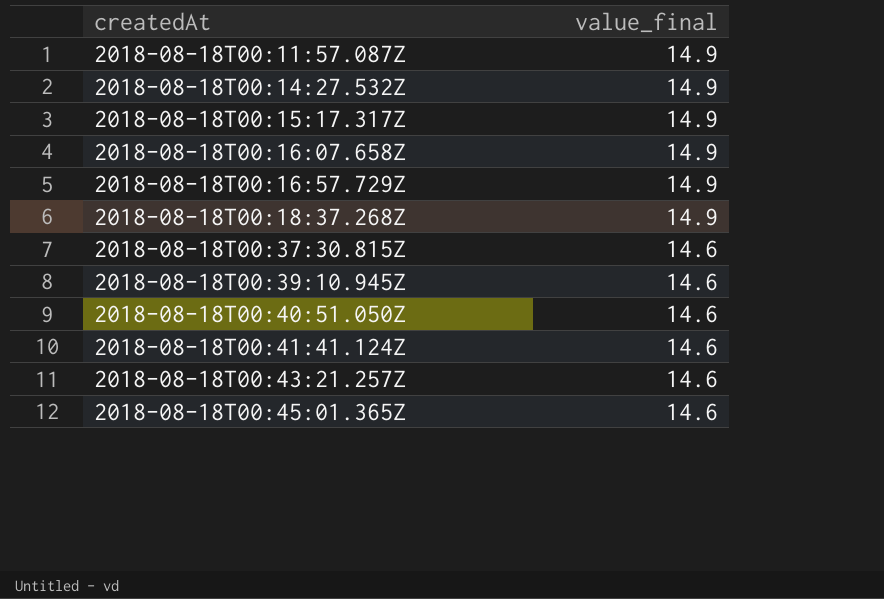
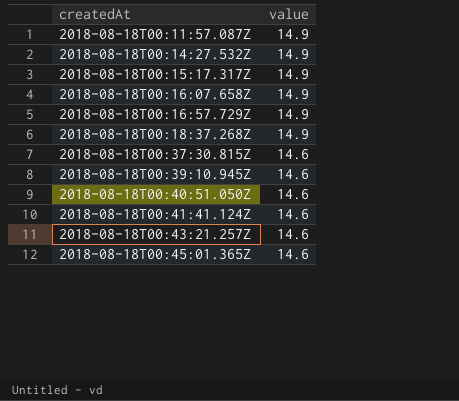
column name: value_final -> value

